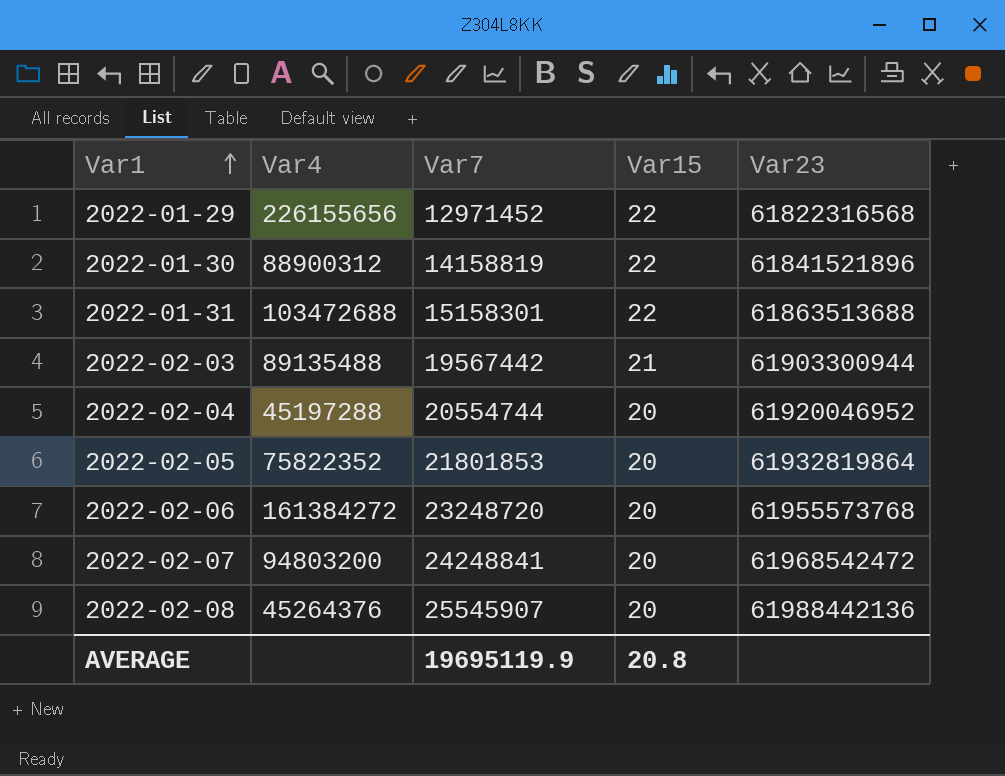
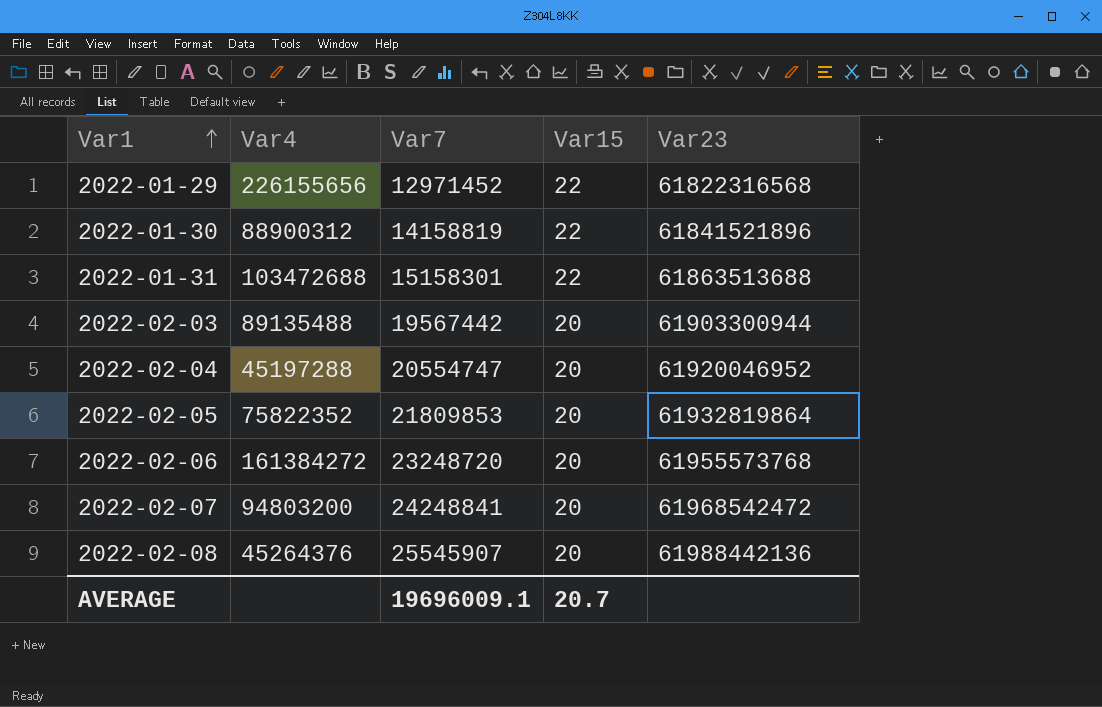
2022-02-03 | Var15: 21 -> 20
2022-02-04 | Var7: 20554744 -> 20554747
2022-02-05 | Var7: 21801853 -> 21809853
AVERAGE | Var7: 19695119.9 -> 19696009.1
AVERAGE | Var15: 20.8 -> 20.7

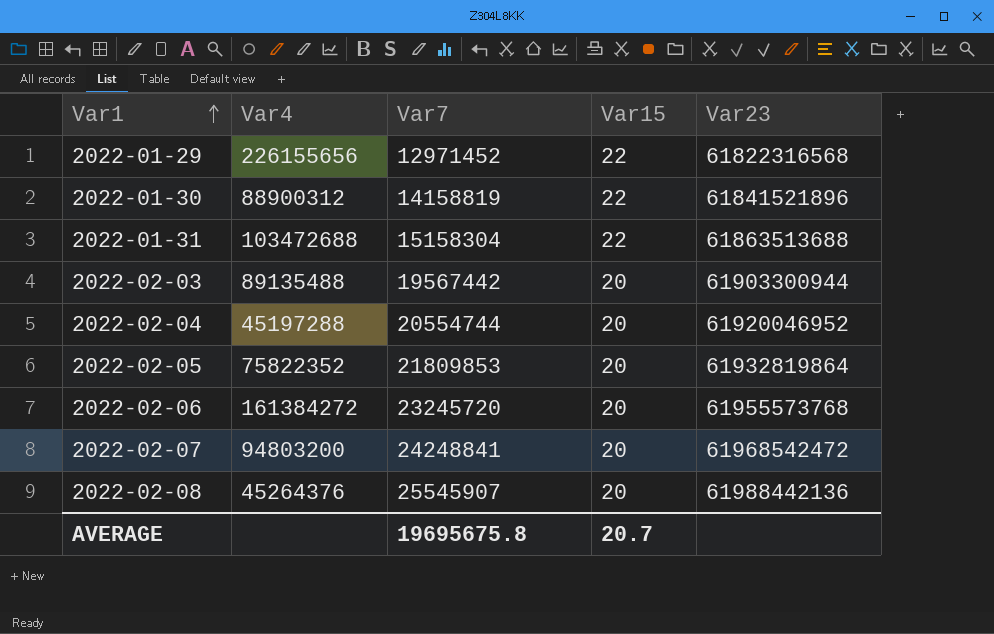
2022-01-31 | Var7: 15158301 -> 15158304
2022-02-04 | Var7: 20554747 -> 20554744
2022-02-06 | Var7: 23248720 -> 23245720
AVERAGE | Var7: 19696009.1 -> 19695675.8

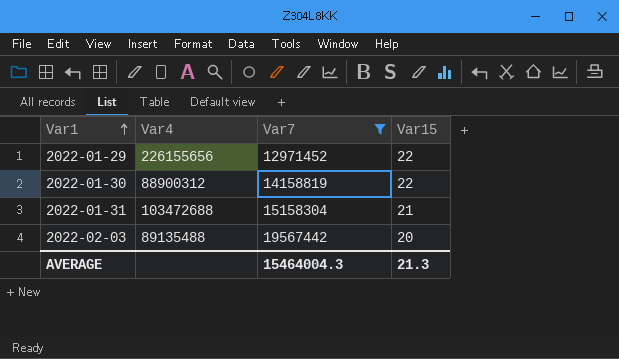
filter: none -> Var7 <= 19567442
column Var23 | position: 5 -> none
2022-01-31 | Var15: 22 -> 21
AVERAGE | Var7: 19695675.8 -> 15464004.3
AVERAGE | Var15: 20.7 -> 21.3

